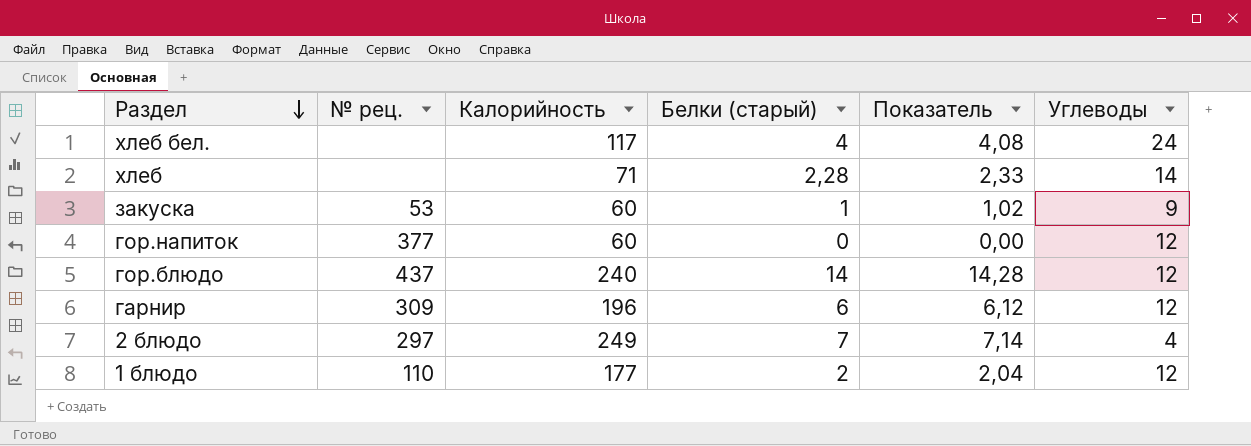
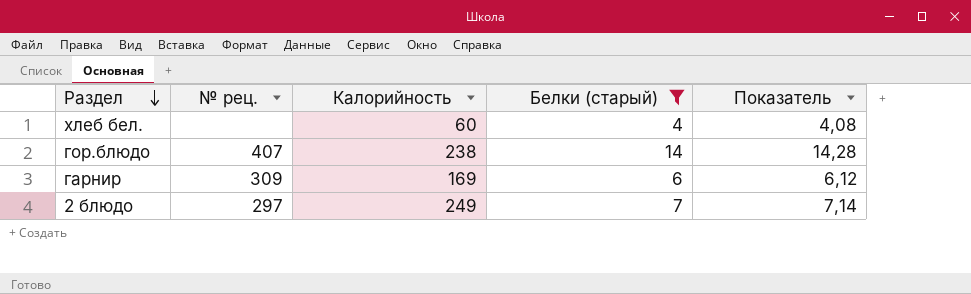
filter: none -> Белки (старый) >= 4
column Углеводы | position: 6 -> none
хлеб бел. | Калорийность: 117 -> 60
гор.блюдо | № рец.: 437 -> 407
гор.блюдо | Калорийность: 240 -> 238
гарнир | Калорийность: 196 -> 169

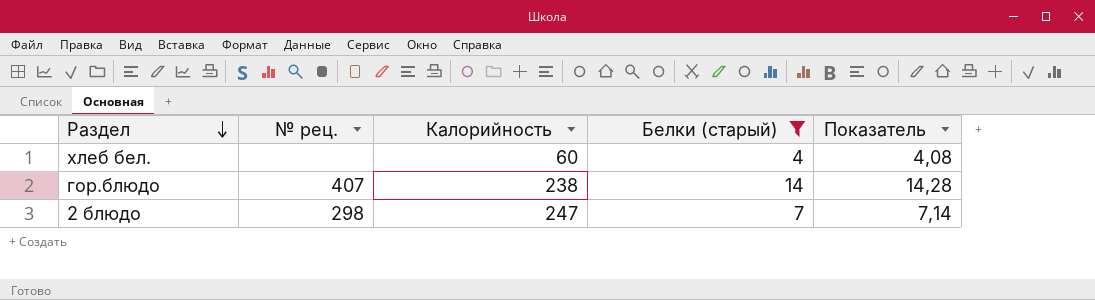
row гарнир: 309 | 169 | 6 | 6,12 -> none
2 блюдо | № рец.: 297 -> 298
2 блюдо | Калорийность: 249 -> 247

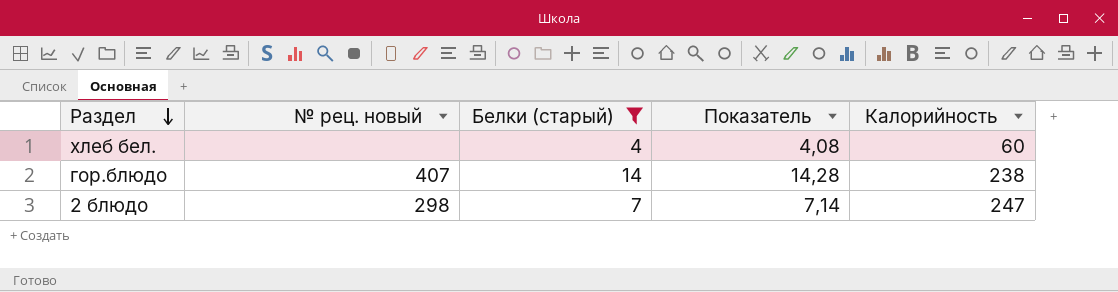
column name: № рец. -> № рец. новый
column Калорийность | position: 3 -> 5

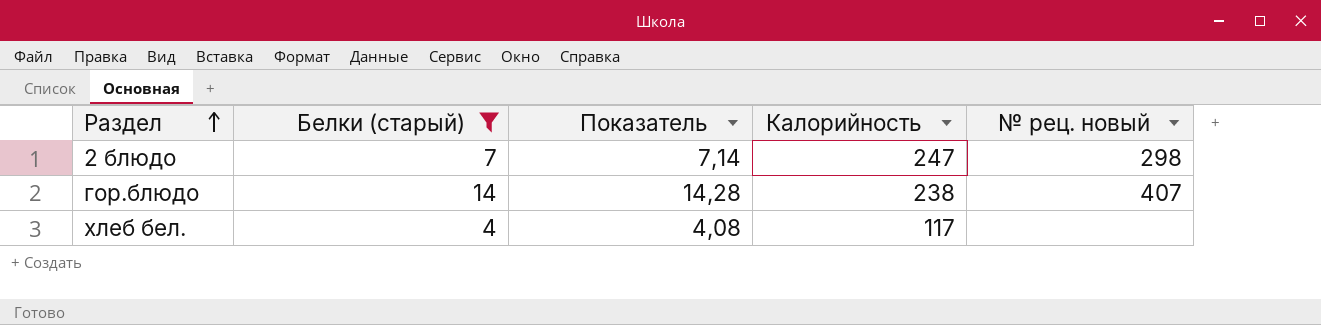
row order: Раздел descending -> Раздел ascending
column № рец. новый | position: 2 -> 5
хлеб бел. | Калорийность: 60 -> 117

